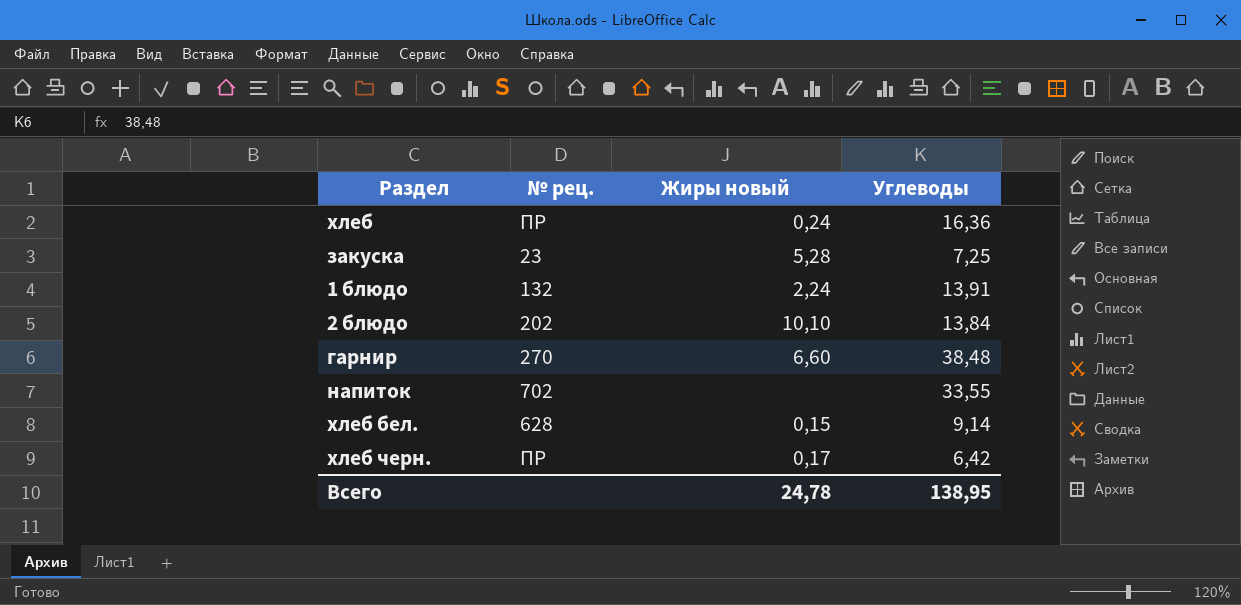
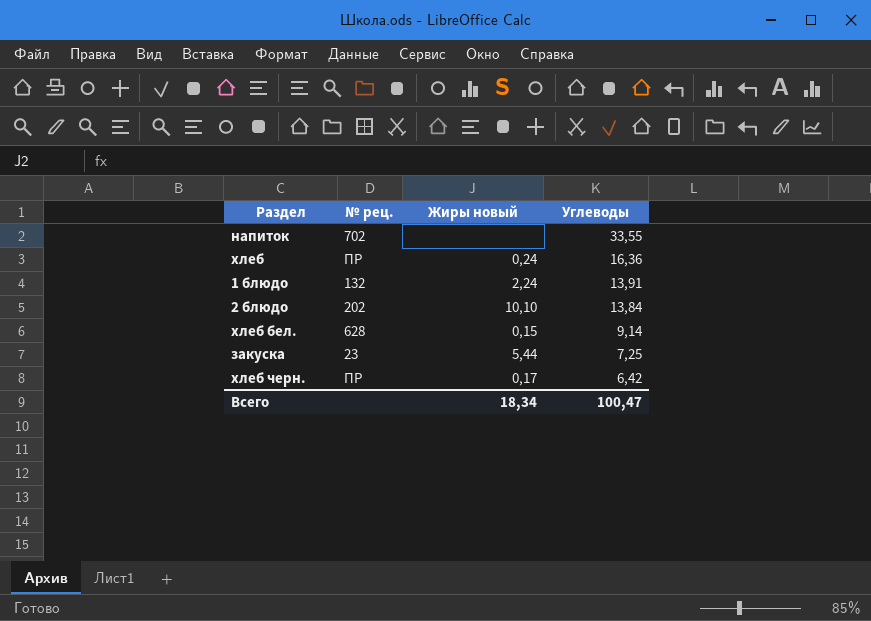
row order: none -> Углеводы descending
row гарнир: 270 | 6,60 | 38,48 -> none
закуска | Жиры новый: 5,28 -> 5,44
Всего | Жиры новый: 24,78 -> 18,34
Всего | Углеводы: 138,95 -> 100,47

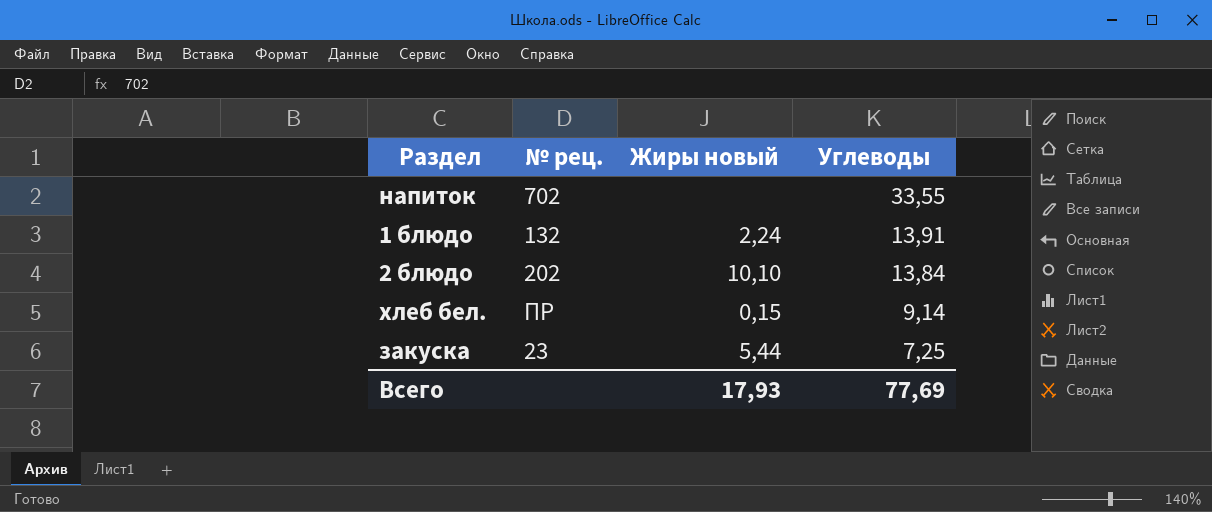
row хлеб: ПР | 0,24 | 16,36 -> none
row хлеб черн.: ПР | 0,17 | 6,42 -> none
хлеб бел. | № рец.: 628 -> ПР
Всего | Жиры новый: 18,34 -> 17,93
Всего | Углеводы: 100,47 -> 77,69

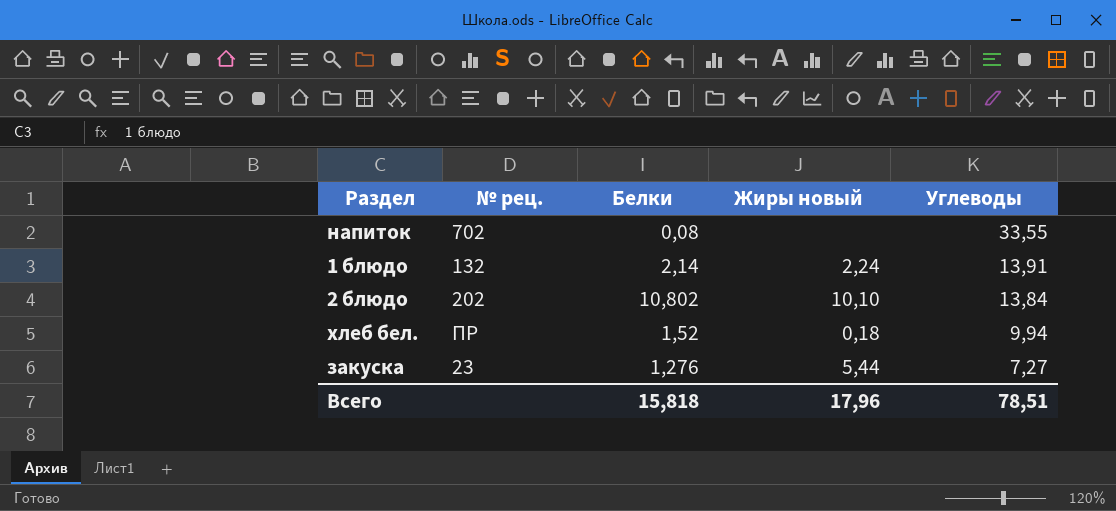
column Белки | position: none -> 3
хлеб бел. | Жиры новый: 0,15 -> 0,18
хлеб бел. | Углеводы: 9,14 -> 9,94
закуска | Углеводы: 7,25 -> 7,27
Всего | Жиры новый: 17,93 -> 17,96
Всего | Углеводы: 77,69 -> 78,51

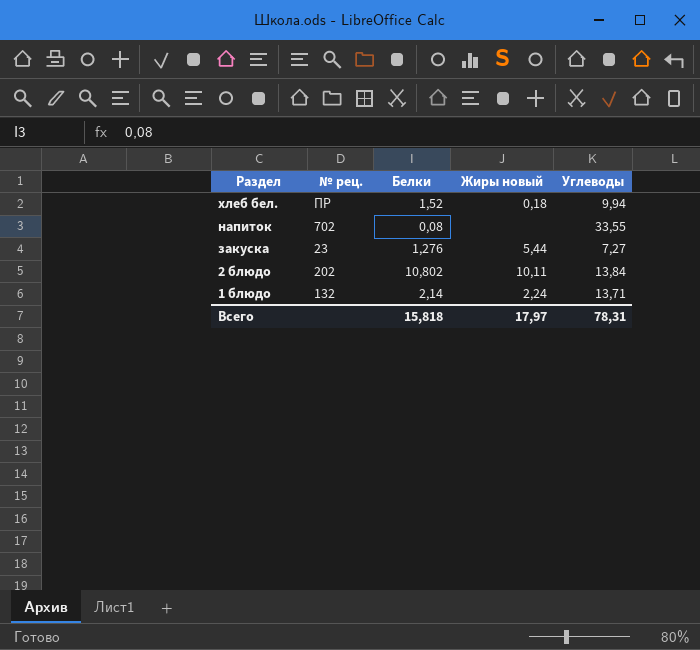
row order: Углеводы descending -> Раздел descending
2 блюдо | Жиры новый: 10,10 -> 10,11
1 блюдо | Углеводы: 13,91 -> 13,71
Всего | Жиры новый: 17,96 -> 17,97
Всего | Углеводы: 78,51 -> 78,31

